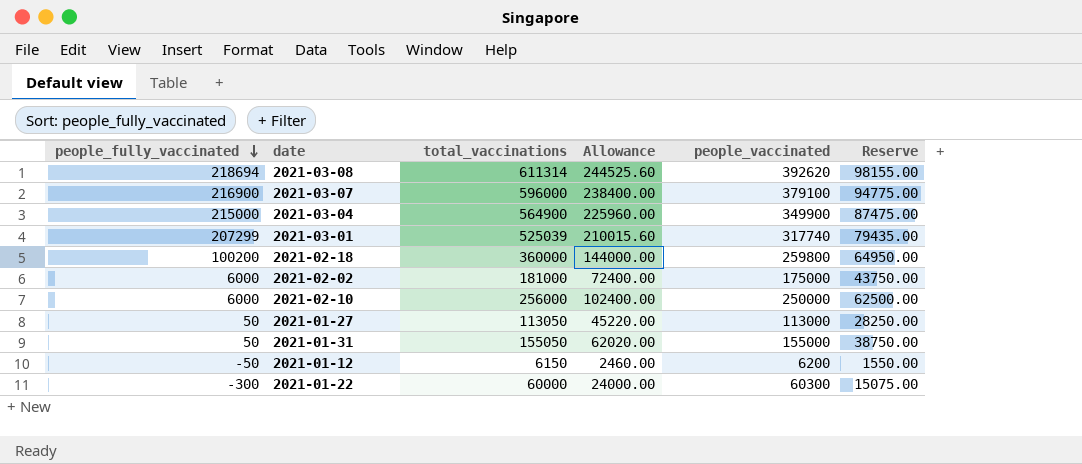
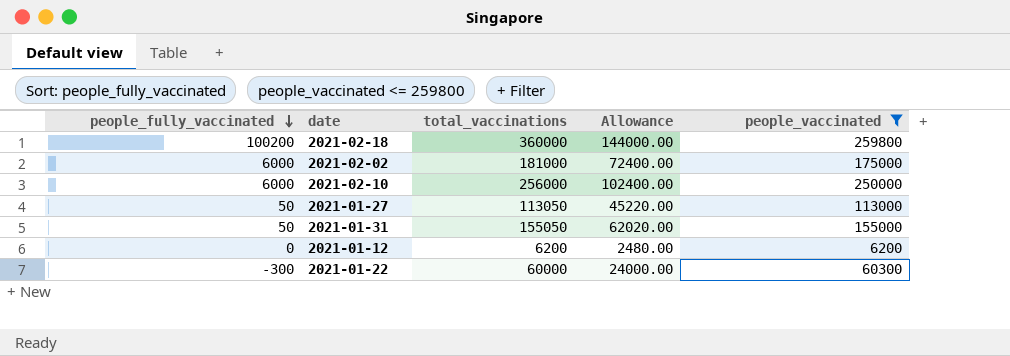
filter: none -> people_vaccinated <= 259800
column Reserve | formula: [people_vaccinated] * 0.25 -> none
2021-01-12 | people_fully_vaccinated: -50 -> 0
2021-01-12 | total_vaccinations: 6150 -> 6200
2021-01-12 | Allowance: 2460.00 -> 2480.00

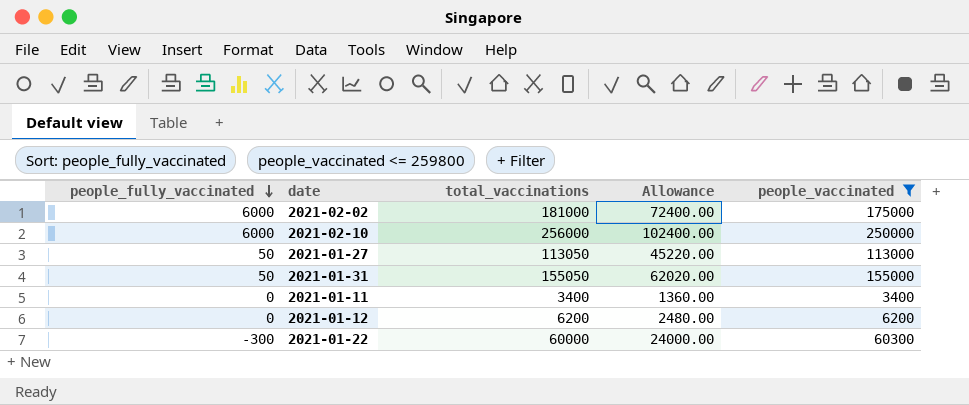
row 2021-02-18: 100200 | 360000 | 144000.00 | 259800 -> none
row 2021-01-11: none -> 0 | 3400 | 1360.00 | 3400

